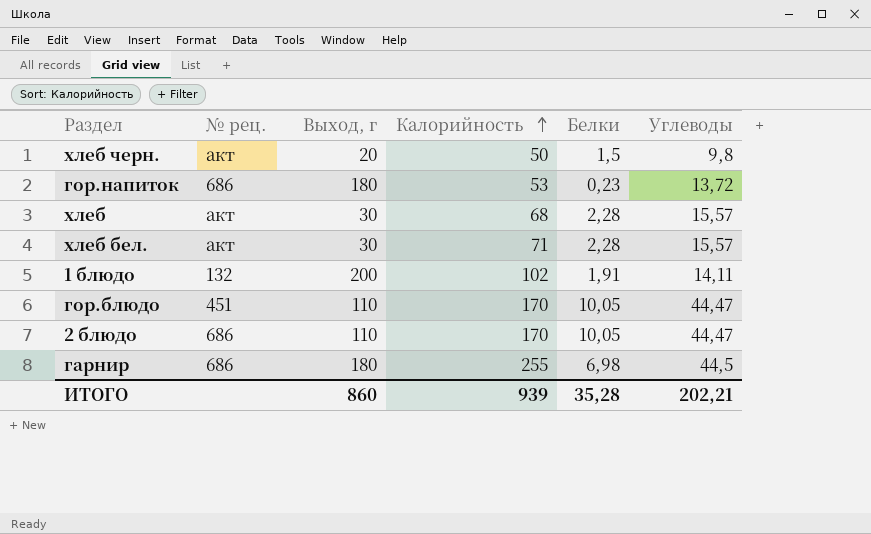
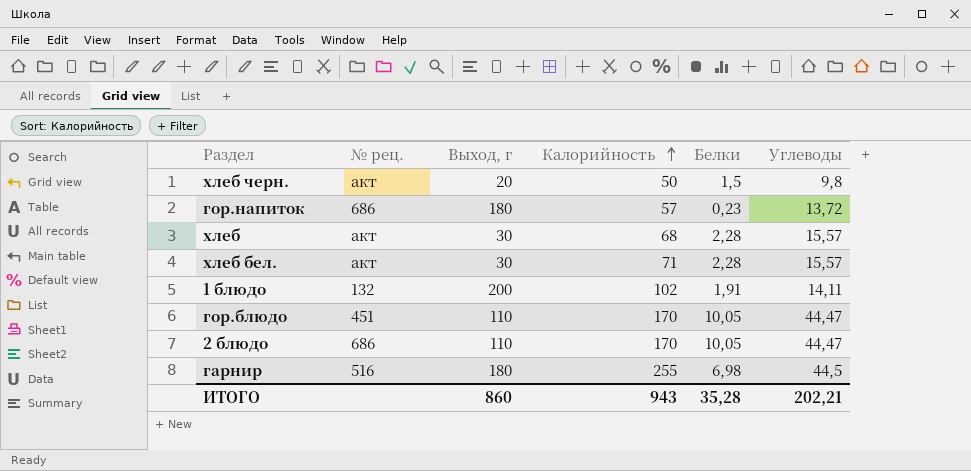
гор.напиток | Калорийность: 53 -> 57
гарнир | № рец.: 686 -> 516
ИТОГО | Калорийность: 939 -> 943

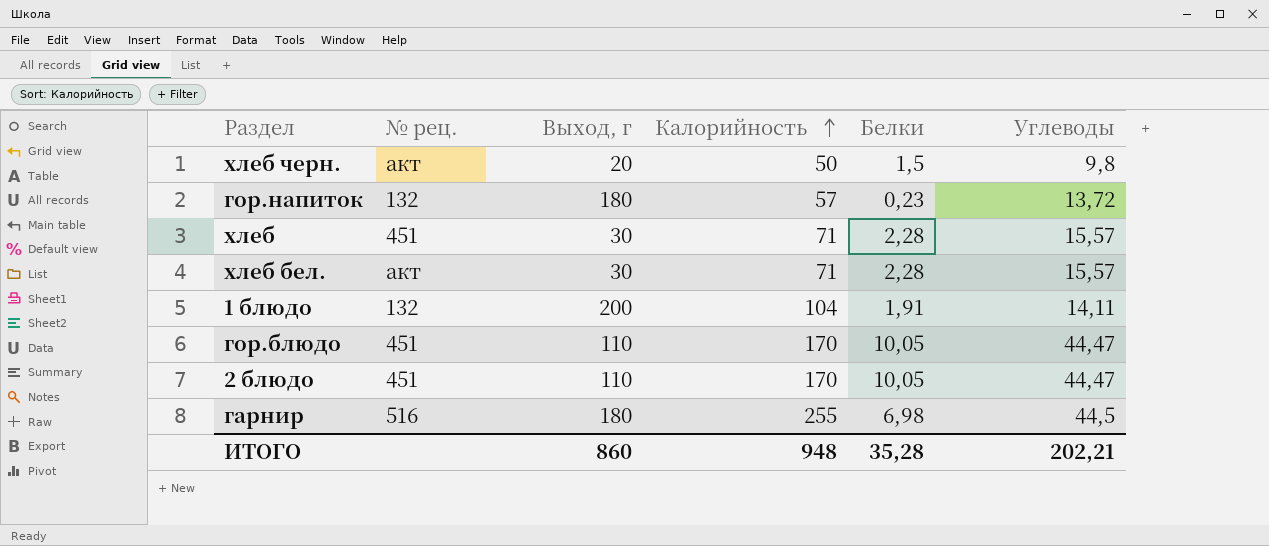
гор.напиток | № рец.: 686 -> 132
хлеб | № рец.: акт -> 451
хлеб | Калорийность: 68 -> 71
1 блюдо | Калорийность: 102 -> 104
2 блюдо | № рец.: 686 -> 451
ИТОГО | Калорийность: 943 -> 948

